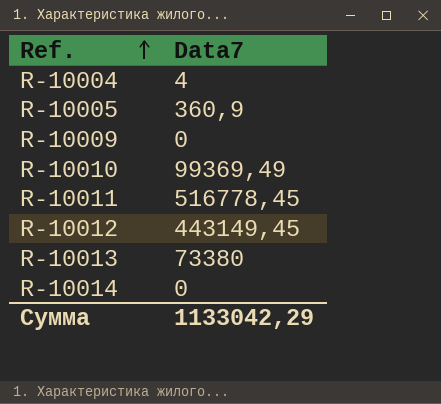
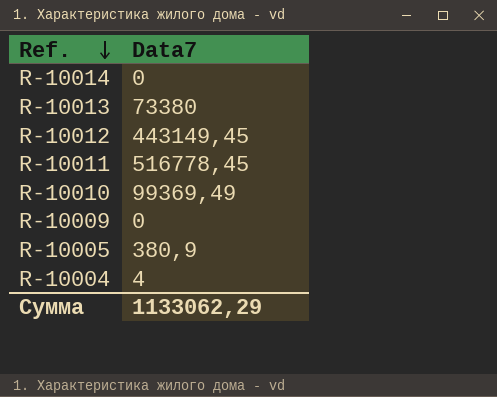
row order: Ref. ascending -> Ref. descending
R-10005 | Data7: 360,9 -> 380,9
Сумма | Data7: 1133042,29 -> 1133062,29

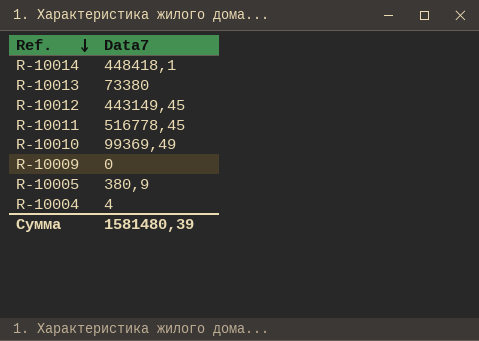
R-10014 | Data7: 0 -> 448418,1
Сумма | Data7: 1133062,29 -> 1581480,39

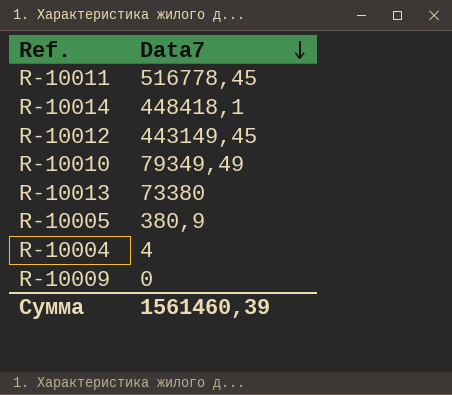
row order: Ref. descending -> Data7 descending
R-10010 | Data7: 99369,49 -> 79349,49
Сумма | Data7: 1581480,39 -> 1561460,39

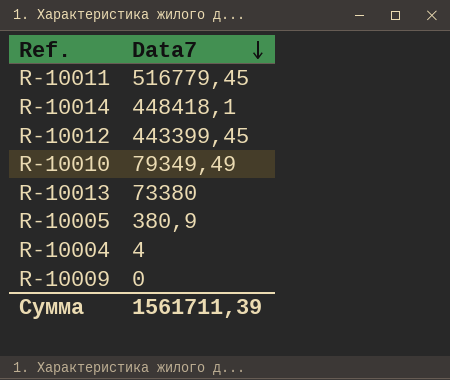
R-10011 | Data7: 516778,45 -> 516779,45
R-10012 | Data7: 443149,45 -> 443399,45
Сумма | Data7: 1561460,39 -> 1561711,39

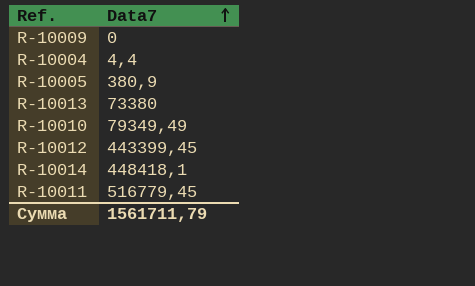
row order: Data7 descending -> Data7 ascending
R-10004 | Data7: 4 -> 4,4
Сумма | Data7: 1561711,39 -> 1561711,79

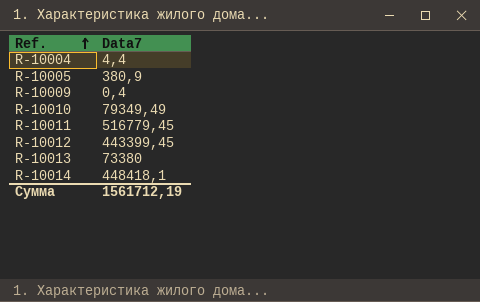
row order: Data7 ascending -> Ref. ascending
R-10009 | Data7: 0 -> 0,4
Сумма | Data7: 1561711,79 -> 1561712,19

